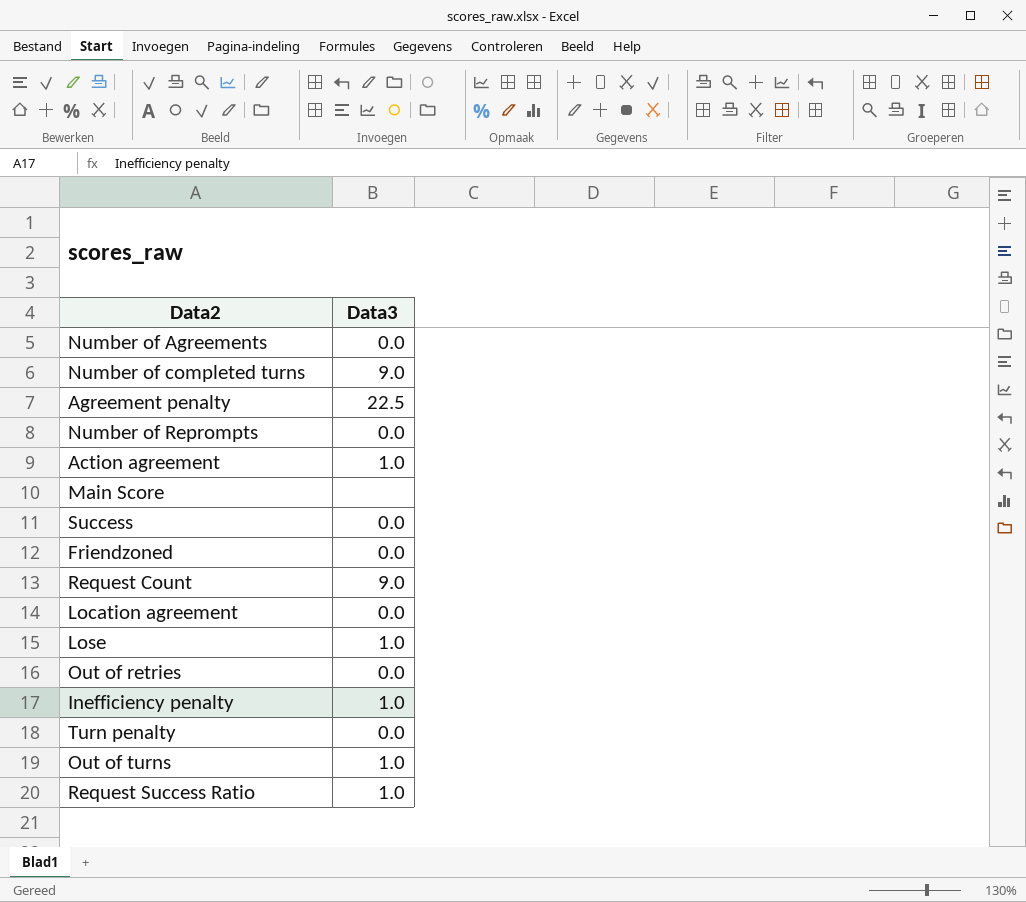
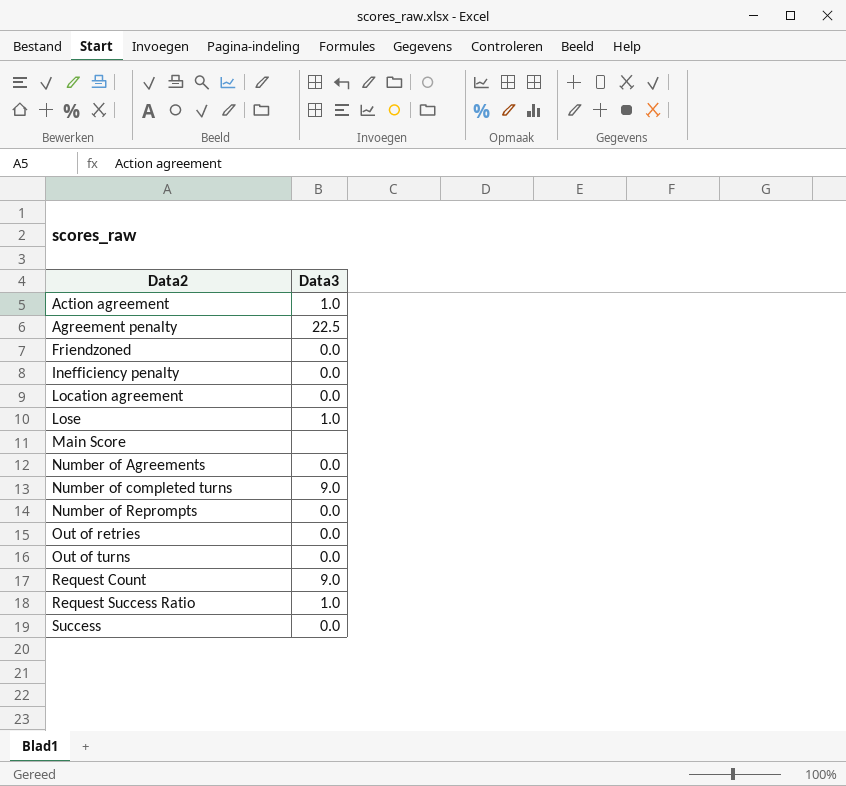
row order: none -> Data2 ascending
row Turn penalty: 0.0 -> none
Inefficiency penalty | Data3: 1.0 -> 0.0
Out of turns | Data3: 1.0 -> 0.0

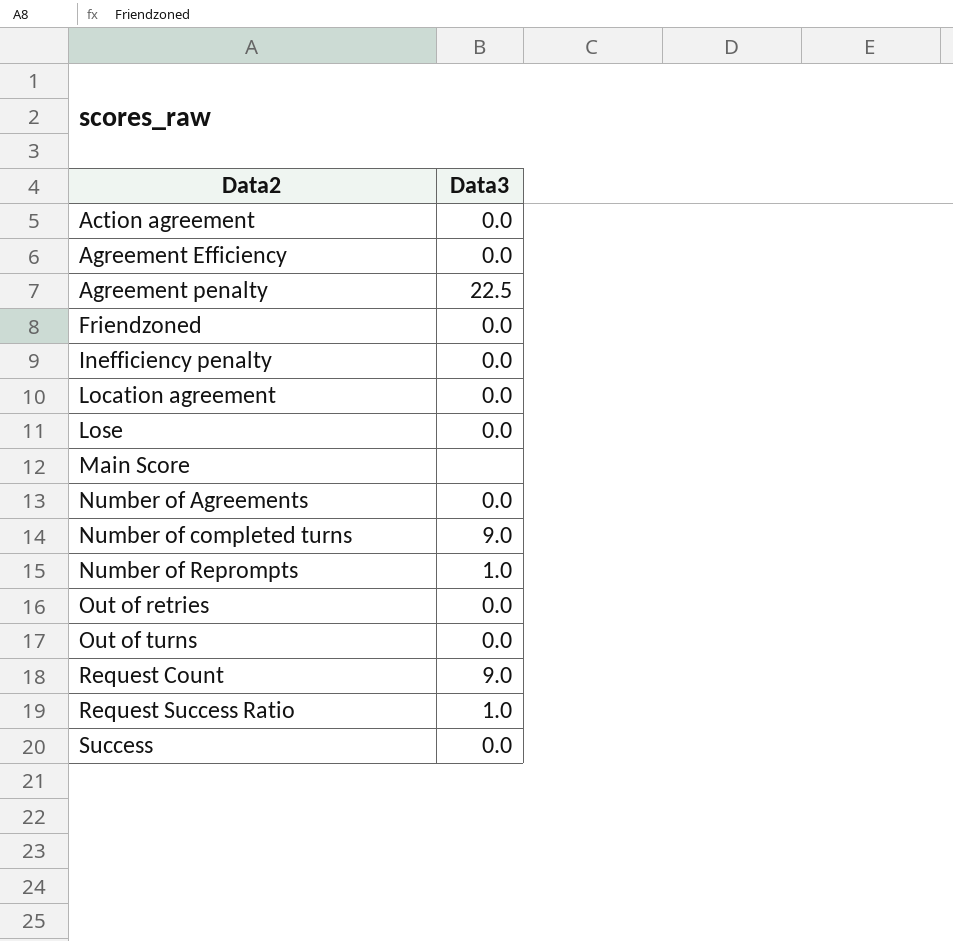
Action agreement | Data3: 1.0 -> 0.0
row Agreement Efficiency: none -> 0.0
Lose | Data3: 1.0 -> 0.0
Number of Reprompts | Data3: 0.0 -> 1.0

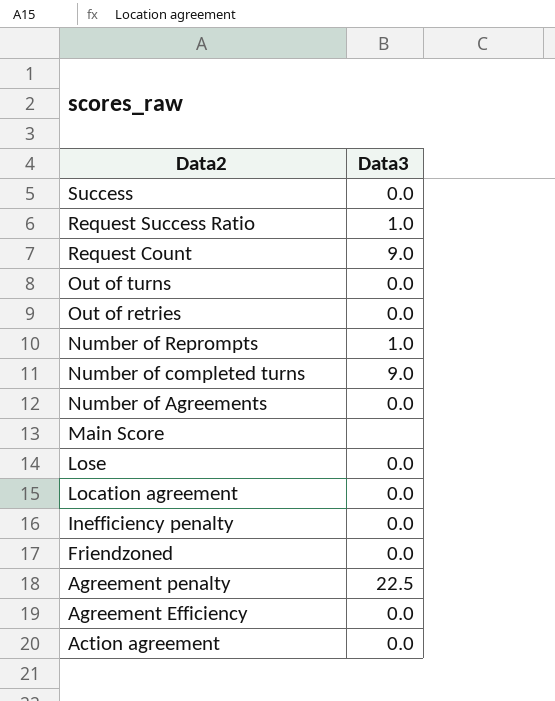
row order: Data2 ascending -> Data2 descending

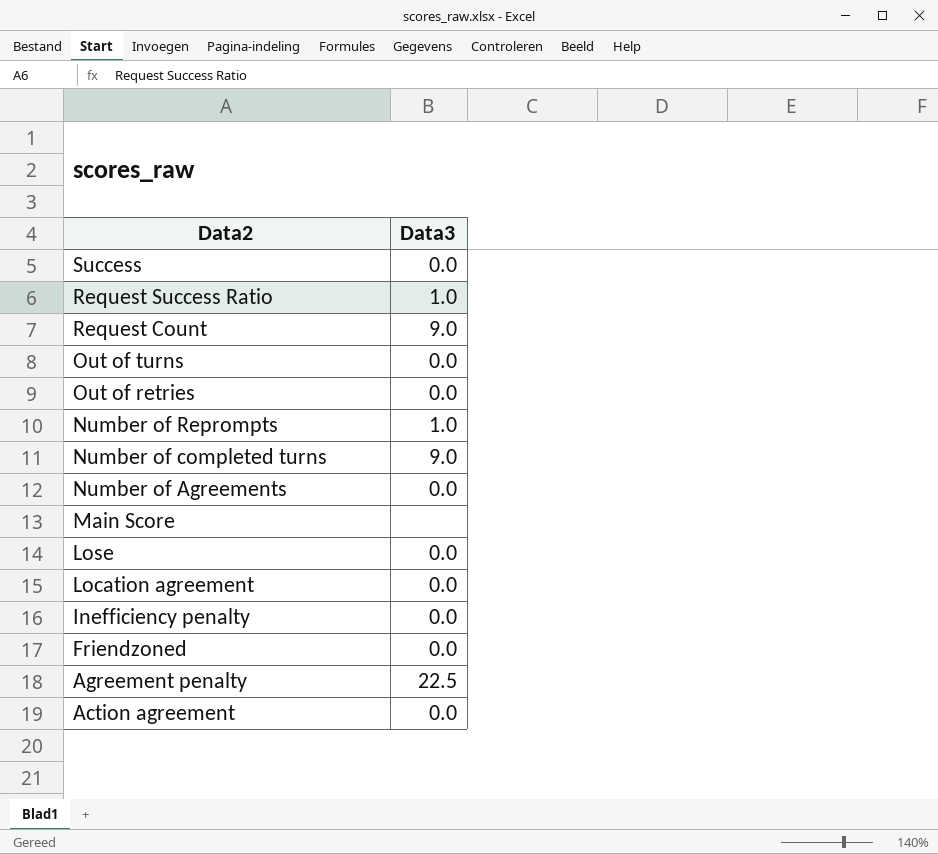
row Agreement Efficiency: 0.0 -> none

